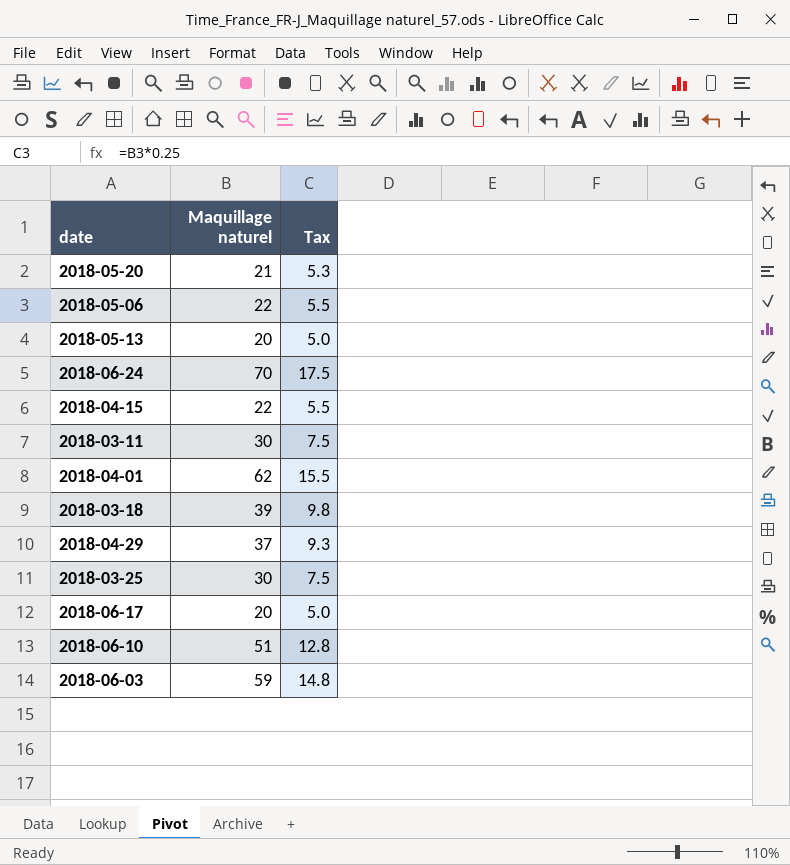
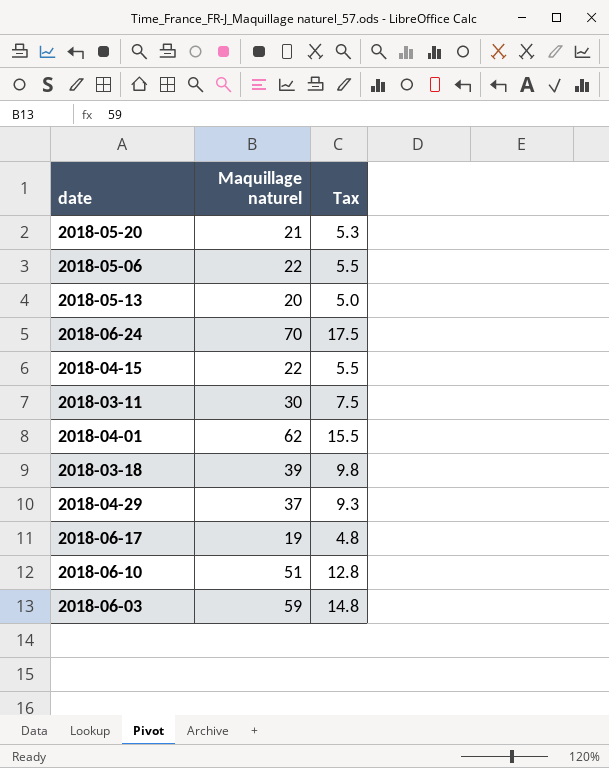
row 2018-03-25: 30 | 7.5 -> none
2018-06-17 | Maquillage naturel: 20 -> 19
2018-06-17 | Tax: 5.0 -> 4.8

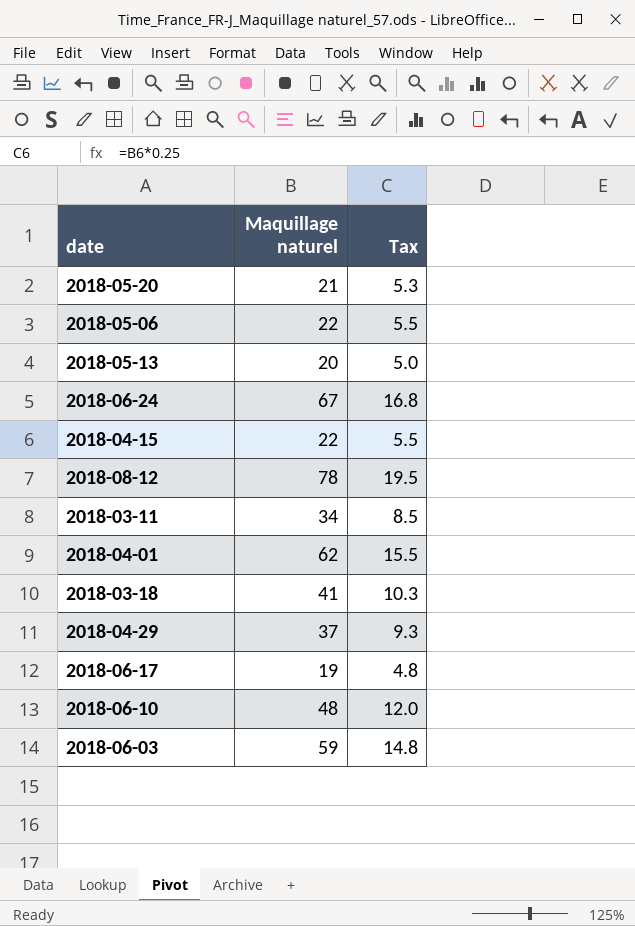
2018-06-24 | Maquillage naturel: 70 -> 67
2018-06-24 | Tax: 17.5 -> 16.8
row 2018-08-12: none -> 78 | 19.5
2018-03-11 | Maquillage naturel: 30 -> 34
2018-03-11 | Tax: 7.5 -> 8.5
2018-03-18 | Maquillage naturel: 39 -> 41
2018-03-18 | Tax: 9.8 -> 10.3
2018-06-10 | Maquillage naturel: 51 -> 48
2018-06-10 | Tax: 12.8 -> 12.0

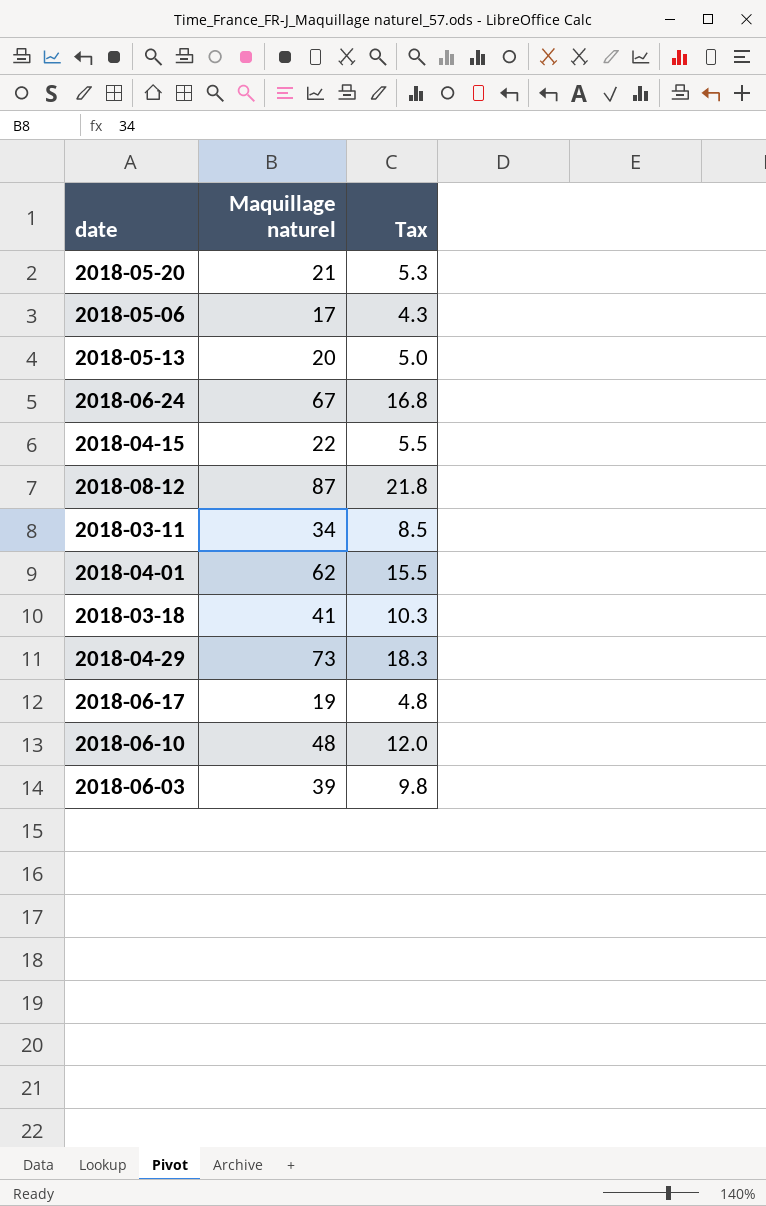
2018-05-06 | Maquillage naturel: 22 -> 17
2018-05-06 | Tax: 5.5 -> 4.3
2018-08-12 | Maquillage naturel: 78 -> 87
2018-08-12 | Tax: 19.5 -> 21.8
2018-04-29 | Maquillage naturel: 37 -> 73
2018-04-29 | Tax: 9.3 -> 18.3
2018-06-03 | Maquillage naturel: 59 -> 39
2018-06-03 | Tax: 14.8 -> 9.8

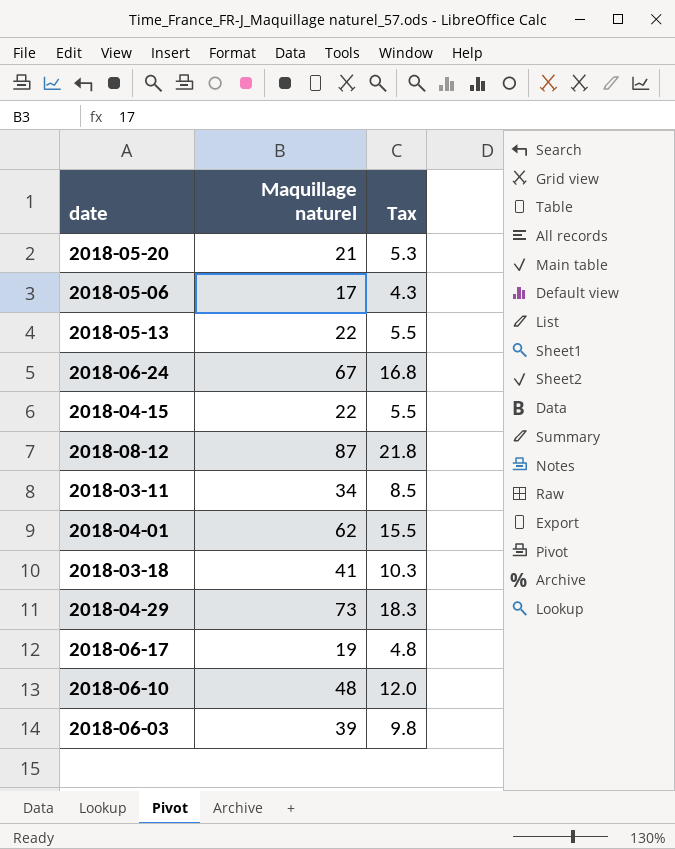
2018-05-13 | Maquillage naturel: 20 -> 22
2018-05-13 | Tax: 5.0 -> 5.5

